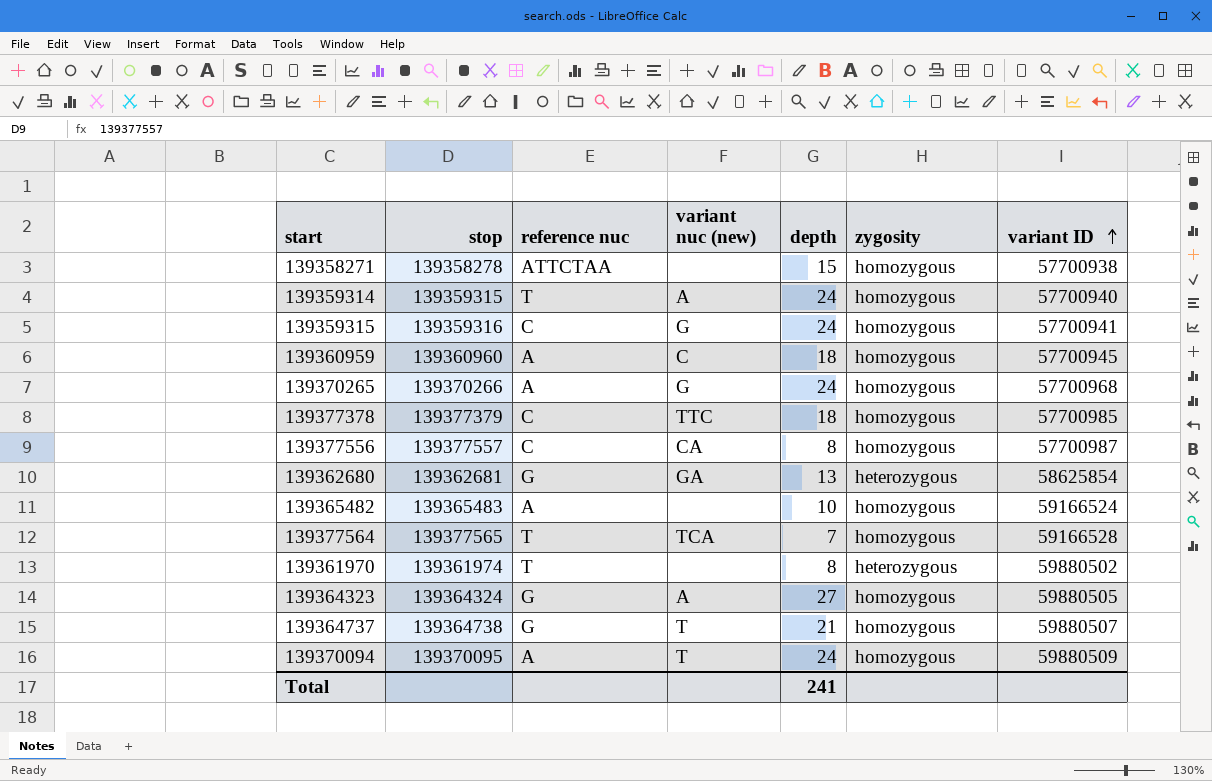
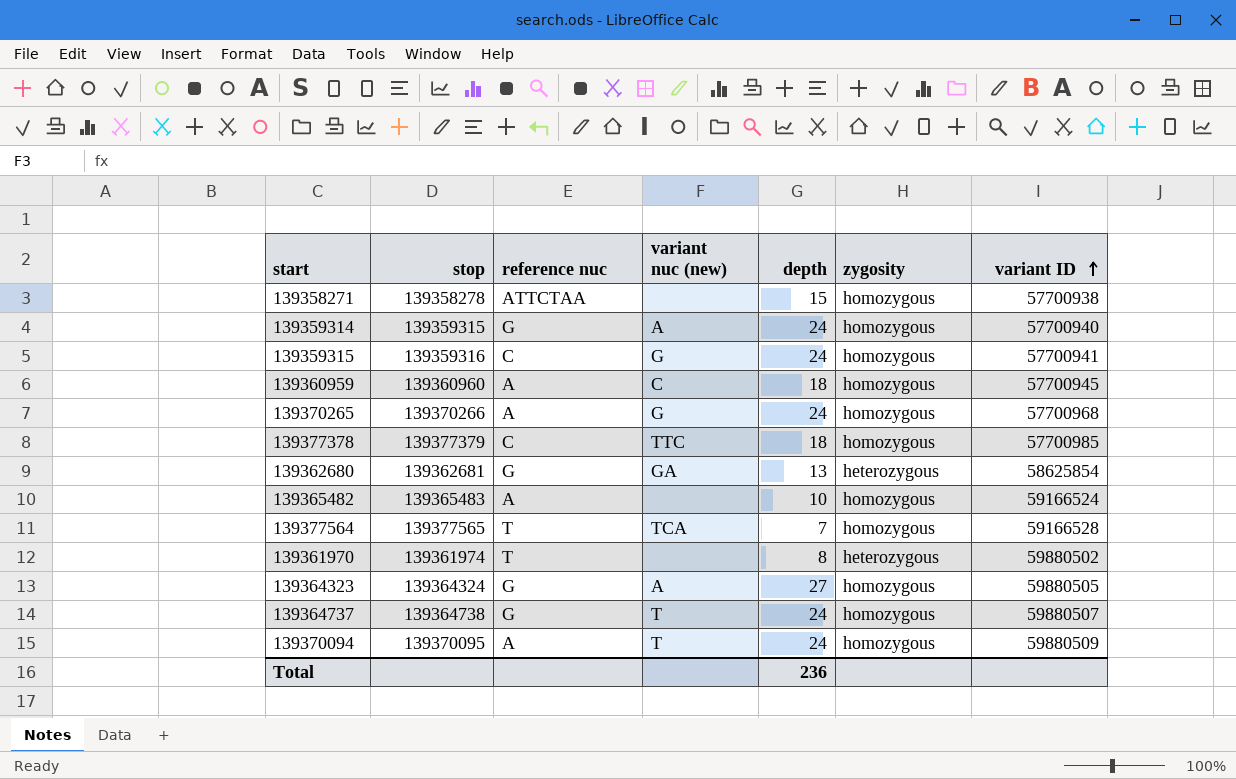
row 139377556: 139377557 | C | CA | 8 | homozygous | 57700987 -> none
139359314 | reference nuc: T -> G
139364737 | depth: 21 -> 24
Total | depth: 241 -> 236

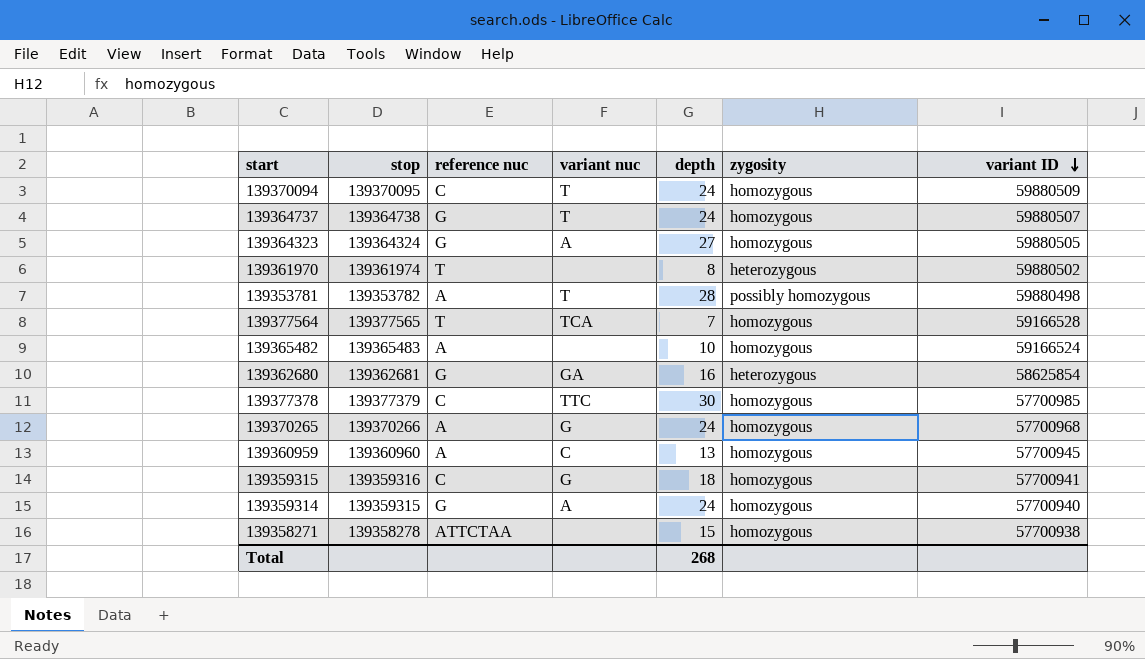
row order: variant ID ascending -> variant ID descending
column name: variant nuc (new) -> variant nuc
139370094 | reference nuc: A -> C
row 139353781: none -> 139353782 | A | T | 28 | possibly homozygous | 59880498
139362680 | depth: 13 -> 16
139377378 | depth: 18 -> 30
139360959 | depth: 18 -> 13
139359315 | depth: 24 -> 18
Total | depth: 236 -> 268

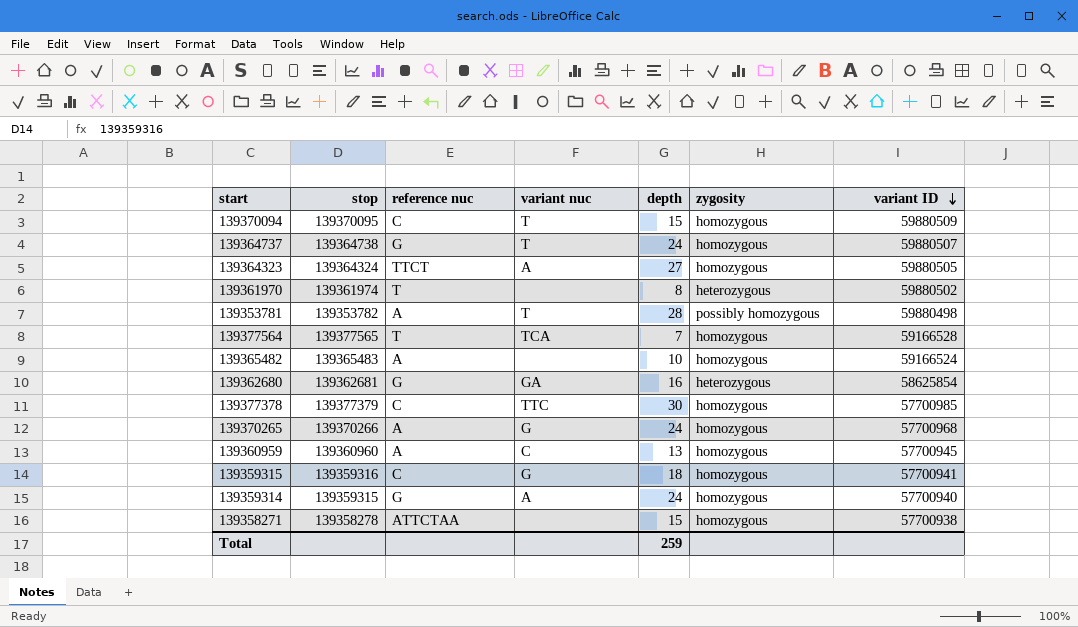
139370094 | depth: 24 -> 15
139364323 | reference nuc: G -> TTCT
Total | depth: 268 -> 259

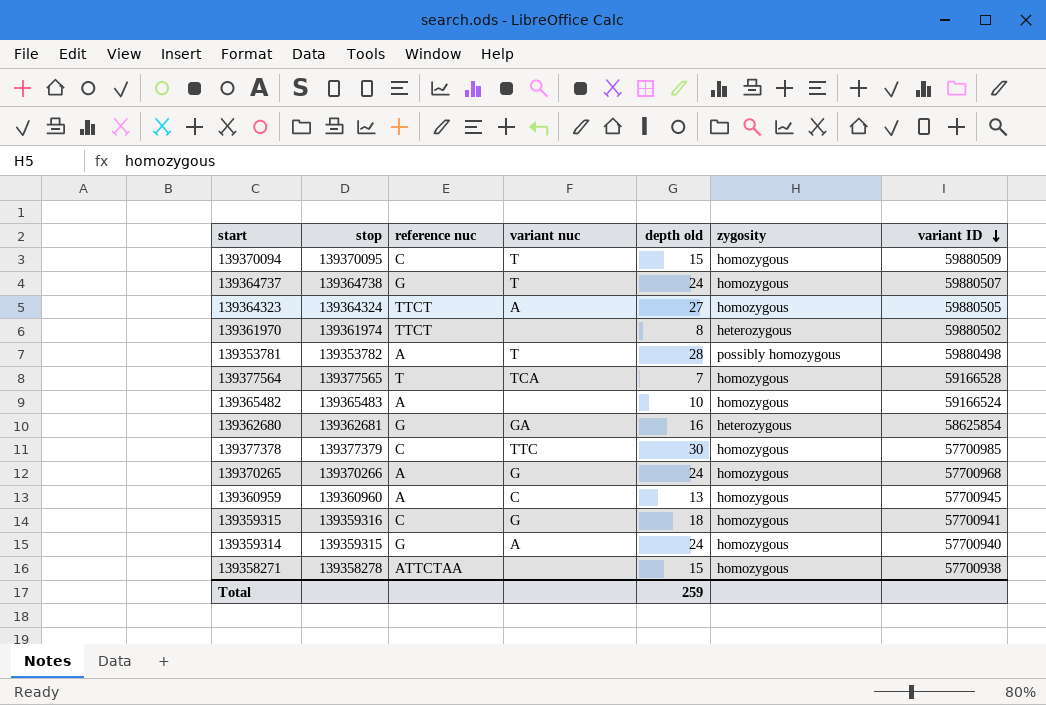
column name: depth -> depth old
139361970 | reference nuc: T -> TTCT

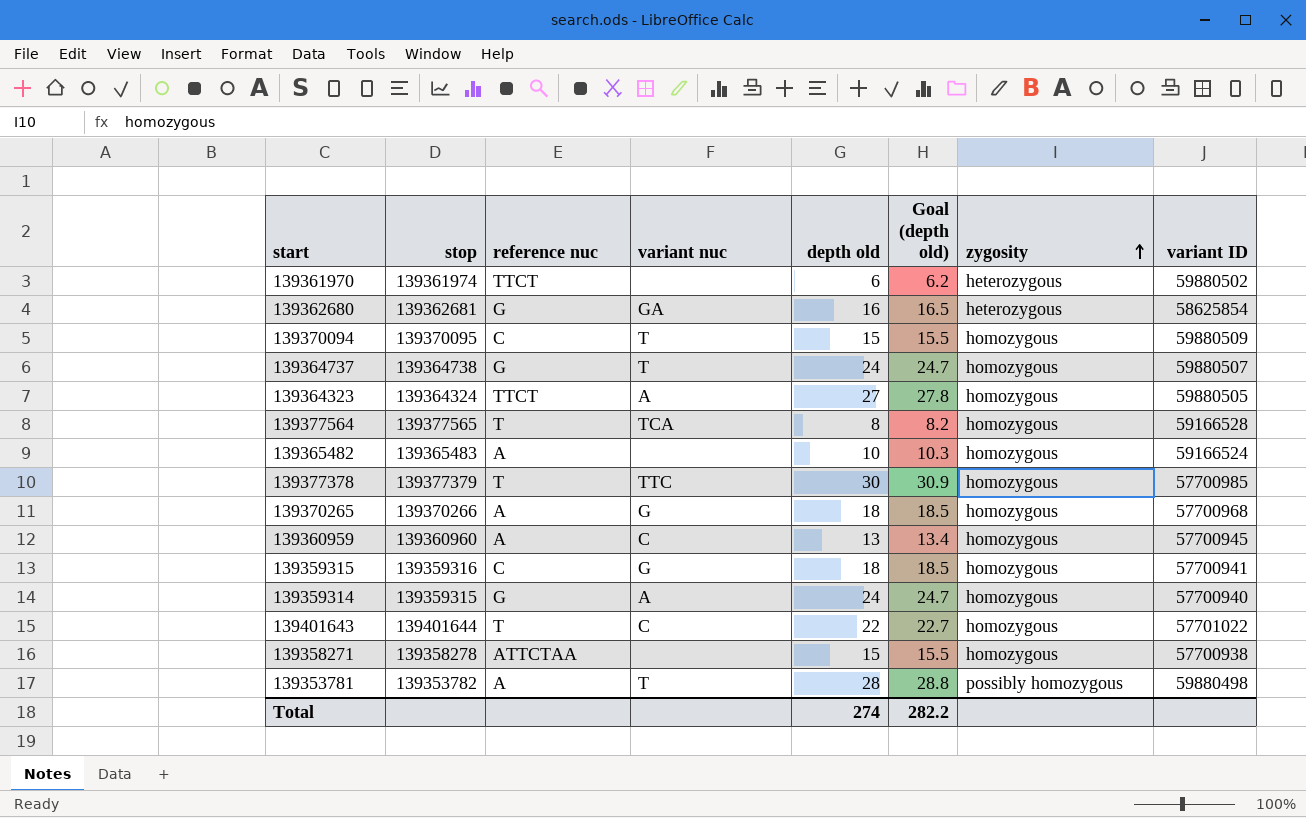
row order: variant ID descending -> zygosity ascending
column Goal (depth old) | formula: none -> [depth old] * 1.03
139361970 | depth old: 8 -> 6
139377564 | depth old: 7 -> 8
139377378 | reference nuc: C -> T
139370265 | depth old: 24 -> 18
row 139401643: none -> 139401644 | T | C | 22 | 22.7 | homozygous | 57701022
Total | depth old: 259 -> 274

